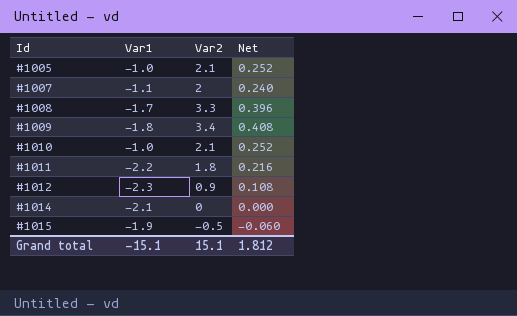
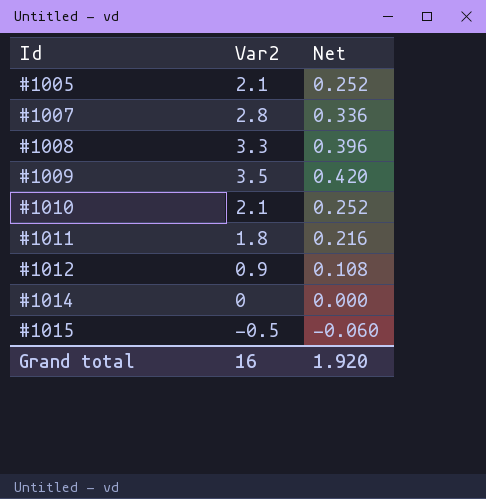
column Var1 | position: 2 -> none
#1007 | Var2: 2 -> 2.8
#1007 | Net: 0.240 -> 0.336
#1009 | Var2: 3.4 -> 3.5
#1009 | Net: 0.408 -> 0.420
Grand total | Var2: 15.1 -> 16
Grand total | Net: 1.812 -> 1.920

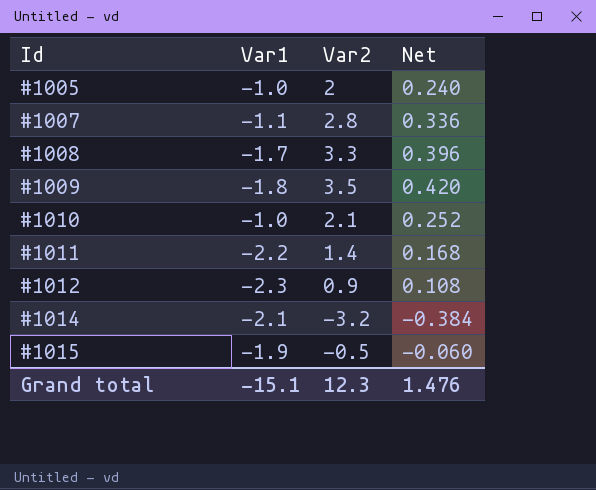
column Var1 | position: none -> 2
#1005 | Var2: 2.1 -> 2
#1005 | Net: 0.252 -> 0.240
#1011 | Var2: 1.8 -> 1.4
#1011 | Net: 0.216 -> 0.168
#1014 | Var2: 0 -> -3.2
#1014 | Net: 0.000 -> -0.384
Grand total | Var2: 16 -> 12.3
Grand total | Net: 1.920 -> 1.476

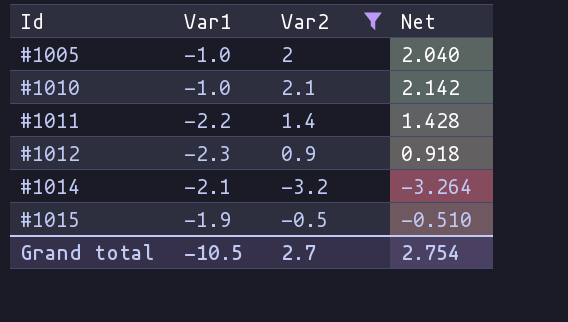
filter: none -> Var2 <= 2.1
column Net | formula: [Var2] * 0.12 -> [Var2] * 1.02
Grand total | Var1: -15.1 -> -10.5
Grand total | Var2: 12.3 -> 2.7
Grand total | Net: 1.476 -> 2.754

